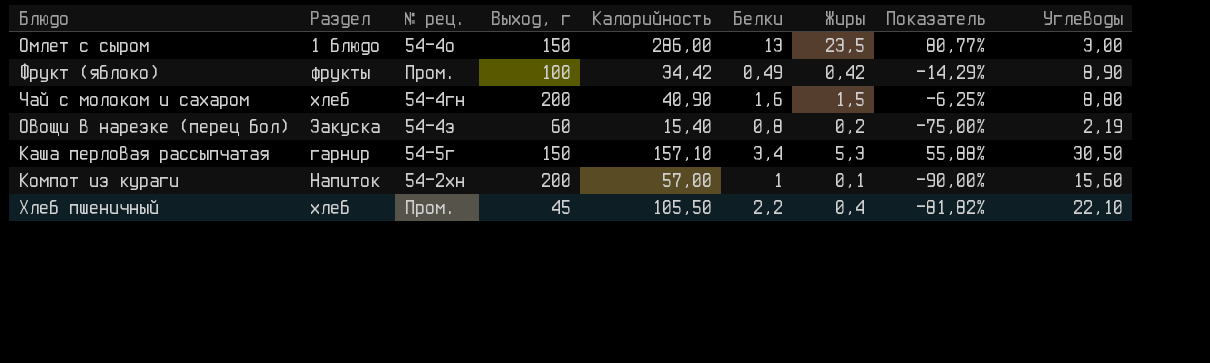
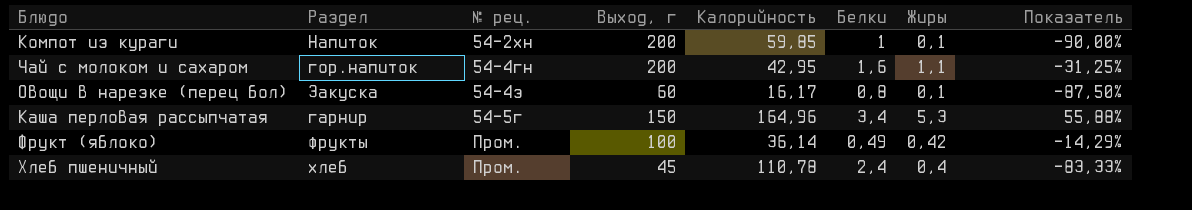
row order: none -> № рец. ascending
column Углеводы | position: 9 -> none
row Омлет с сыром: 1 блюдо | 54-4о | 150 | 286,00 | 13 | 23,5 | 80,77% | 3,00 -> none
Компот из кураги | Калорийность: 57,00 -> 59,85
Чай с молоком и сахаром | Раздел: хлеб -> гор.напиток
Чай с молоком и сахаром | Калорийность: 40,90 -> 42,95
Чай с молоком и сахаром | Жиры: 1,5 -> 1,1
Чай с молоком и сахаром | Показатель: -6,25% -> -31,25%
Овощи в нарезке (перец бол) | Калорийность: 15,40 -> 16,17
Овощи в нарезке (перец бол) | Жиры: 0,2 -> 0,1
Овощи в нарезке (перец бол) | Показатель: -75,00% -> -87,50%
Каша перловая рассыпчатая | Калорийность: 157,10 -> 164,96
Фрукт (яблоко) | Калорийность: 34,42 -> 36,14
Хлеб пшеничный | Калорийность: 105,50 -> 110,78
Хлеб пшеничный | Белки: 2,2 -> 2,4
Хлеб пшеничный | Показатель: -81,82% -> -83,33%

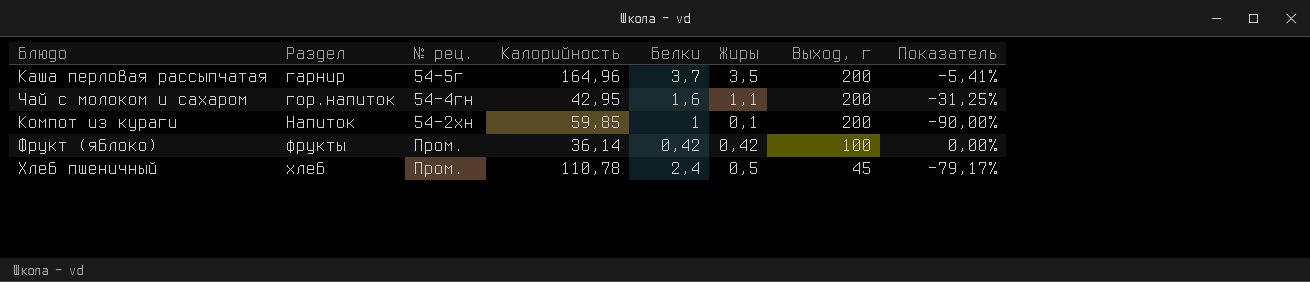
row order: № рец. ascending -> Раздел ascending
column Выход, г | position: 4 -> 7
row Овощи в нарезке (перец бол): Закуска | 54-4з | 60 | 16,17 | 0,8 | 0,1 | -87,50% -> none
Каша перловая рассыпчатая | Белки: 3,4 -> 3,7
Каша перловая рассыпчатая | Жиры: 5,3 -> 3,5
Каша перловая рассыпчатая | Выход, г: 150 -> 200
Каша перловая рассыпчатая | Показатель: 55,88% -> -5,41%
Фрукт (яблоко) | Белки: 0,49 -> 0,42
Фрукт (яблоко) | Показатель: -14,29% -> 0,00%
Хлеб пшеничный | Жиры: 0,4 -> 0,5
Хлеб пшеничный | Показатель: -83,33% -> -79,17%

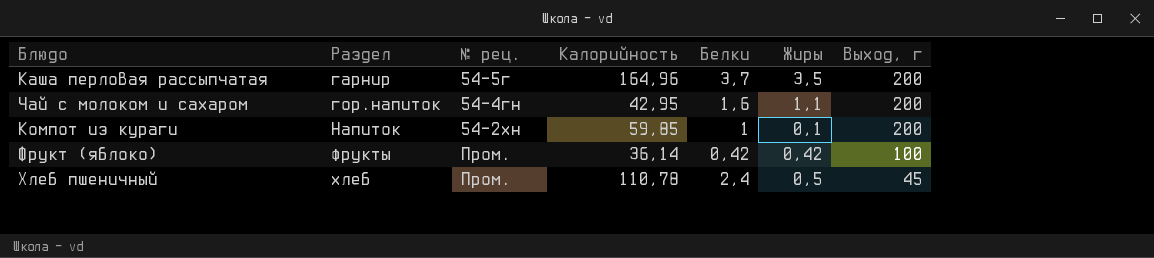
column Показатель | formula: ([Жиры] - [Белки]) / [Белки] -> none

